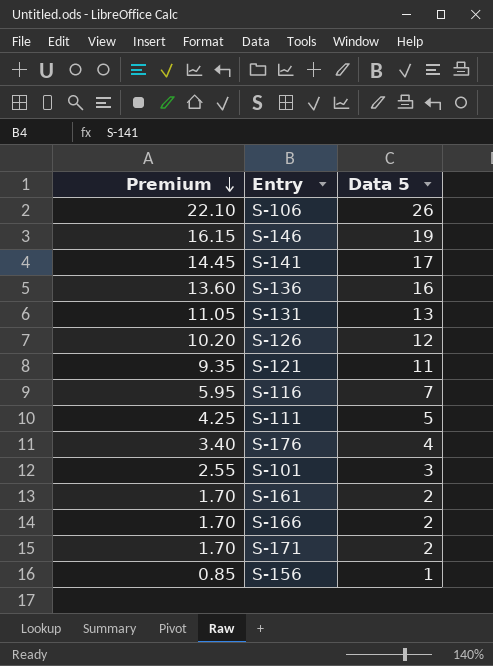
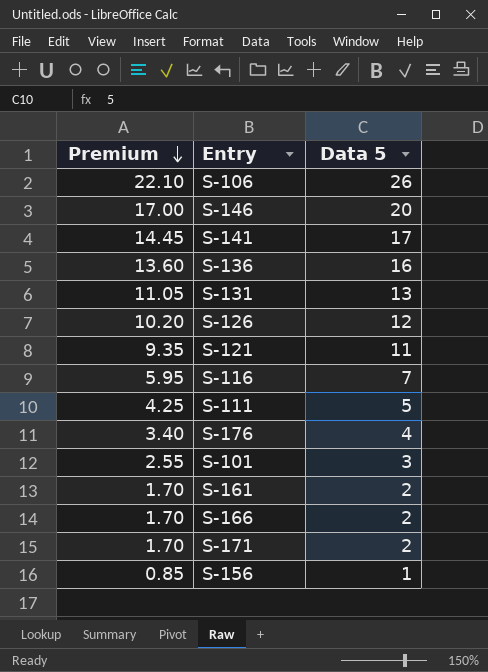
S-146 | Premium: 16.15 -> 17.00
S-146 | Data 5: 19 -> 20

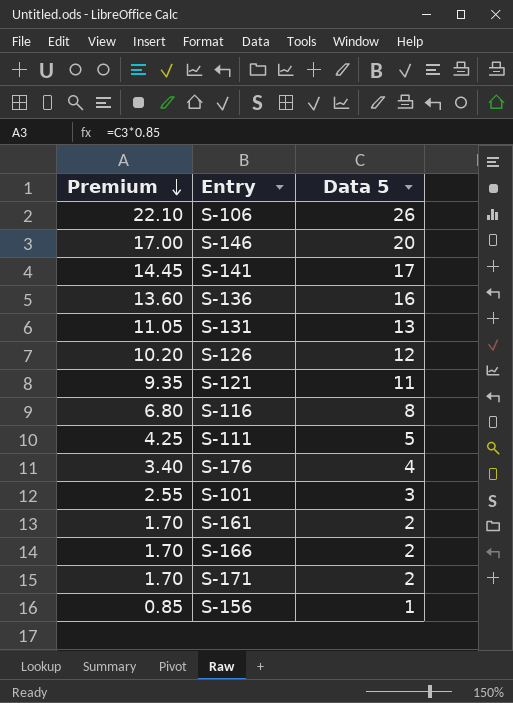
S-116 | Premium: 5.95 -> 6.80
S-116 | Data 5: 7 -> 8

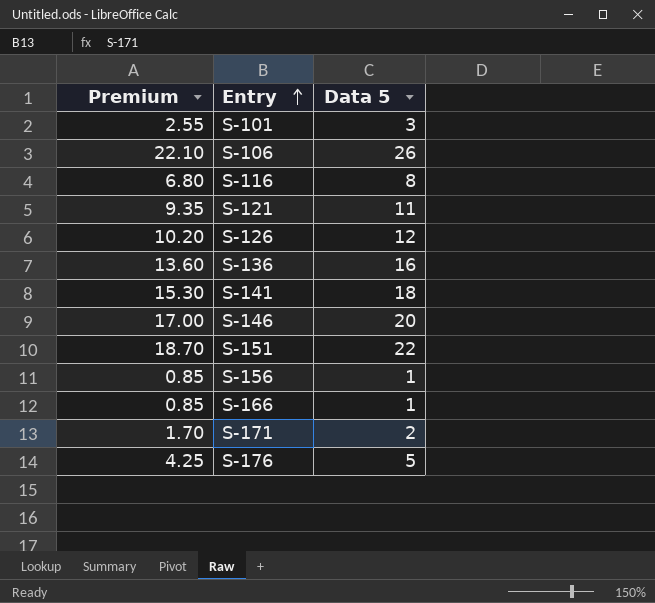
row order: Premium descending -> Entry ascending
row S-131: 11.05 | 13 -> none
row S-111: 4.25 | 5 -> none
row S-161: 1.70 | 2 -> none
S-141 | Premium: 14.45 -> 15.30
S-141 | Data 5: 17 -> 18
row S-151: none -> 18.70 | 22
S-166 | Premium: 1.70 -> 0.85
S-166 | Data 5: 2 -> 1
S-176 | Premium: 3.40 -> 4.25
S-176 | Data 5: 4 -> 5

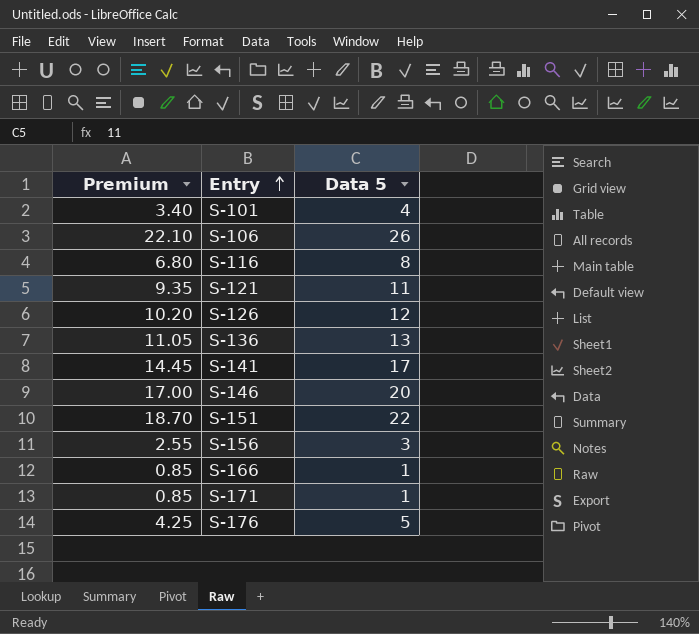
S-101 | Premium: 2.55 -> 3.40
S-101 | Data 5: 3 -> 4
S-136 | Premium: 13.60 -> 11.05
S-136 | Data 5: 16 -> 13
S-141 | Premium: 15.30 -> 14.45
S-141 | Data 5: 18 -> 17
S-156 | Premium: 0.85 -> 2.55
S-156 | Data 5: 1 -> 3
S-171 | Premium: 1.70 -> 0.85
S-171 | Data 5: 2 -> 1

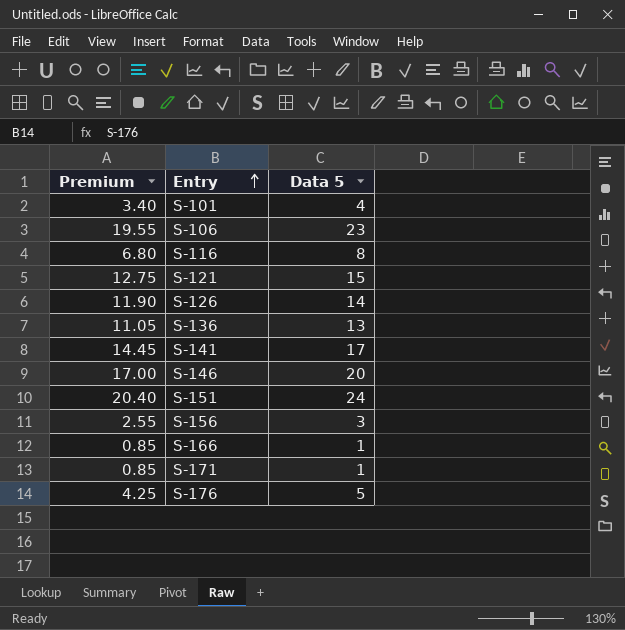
S-106 | Premium: 22.10 -> 19.55
S-106 | Data 5: 26 -> 23
S-121 | Premium: 9.35 -> 12.75
S-121 | Data 5: 11 -> 15
S-126 | Premium: 10.20 -> 11.90
S-126 | Data 5: 12 -> 14
S-151 | Premium: 18.70 -> 20.40
S-151 | Data 5: 22 -> 24

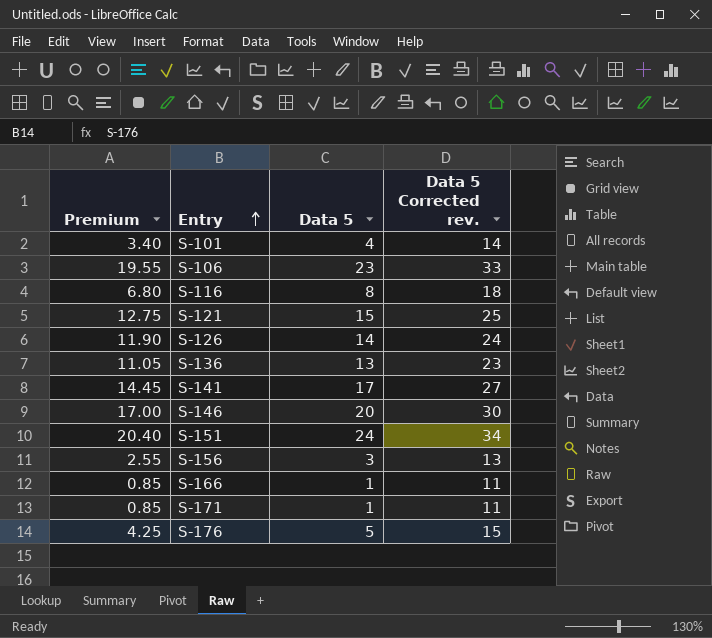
column Data 5 Corrected rev. | formula: none -> [Data 5] + 10

